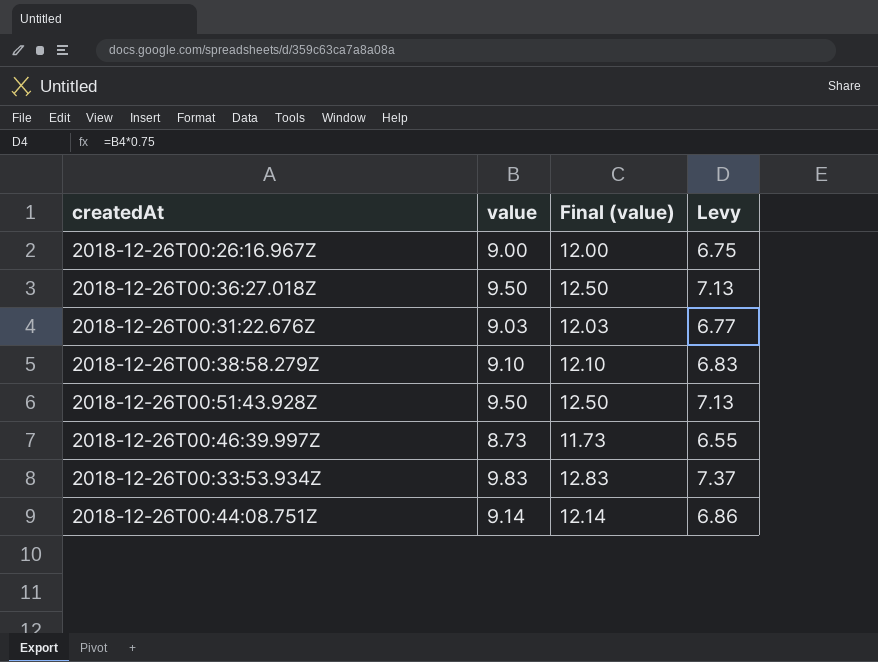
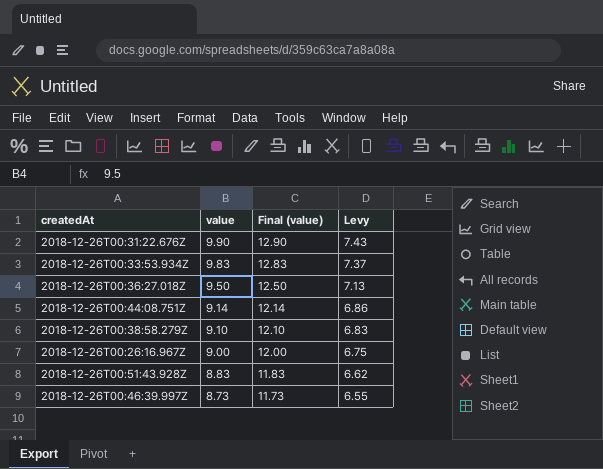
row order: none -> value descending
2018-12-26T00:31:22.676Z | value: 9.03 -> 9.90
2018-12-26T00:31:22.676Z | Final (value): 12.03 -> 12.90
2018-12-26T00:31:22.676Z | Levy: 6.77 -> 7.43
2018-12-26T00:51:43.928Z | value: 9.50 -> 8.83
2018-12-26T00:51:43.928Z | Final (value): 12.50 -> 11.83
2018-12-26T00:51:43.928Z | Levy: 7.13 -> 6.62

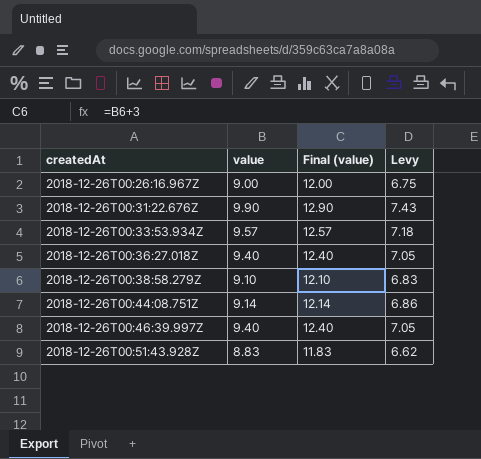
row order: value descending -> createdAt ascending
2018-12-26T00:33:53.934Z | value: 9.83 -> 9.57
2018-12-26T00:33:53.934Z | Final (value): 12.83 -> 12.57
2018-12-26T00:33:53.934Z | Levy: 7.37 -> 7.18
2018-12-26T00:36:27.018Z | value: 9.50 -> 9.40
2018-12-26T00:36:27.018Z | Final (value): 12.50 -> 12.40
2018-12-26T00:36:27.018Z | Levy: 7.13 -> 7.05
2018-12-26T00:46:39.997Z | value: 8.73 -> 9.40
2018-12-26T00:46:39.997Z | Final (value): 11.73 -> 12.40
2018-12-26T00:46:39.997Z | Levy: 6.55 -> 7.05

